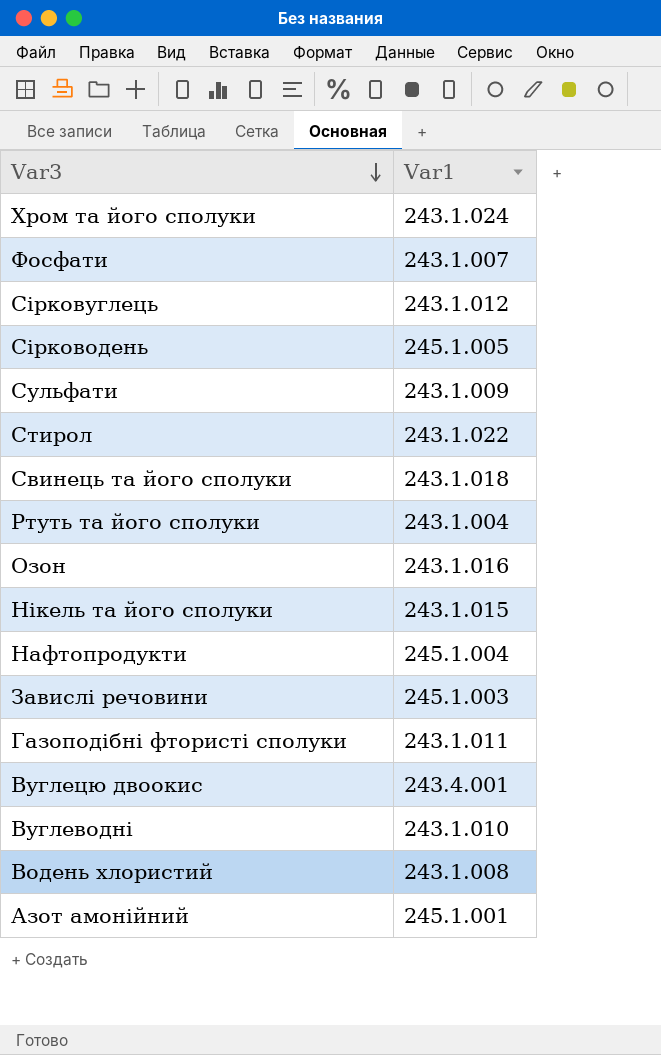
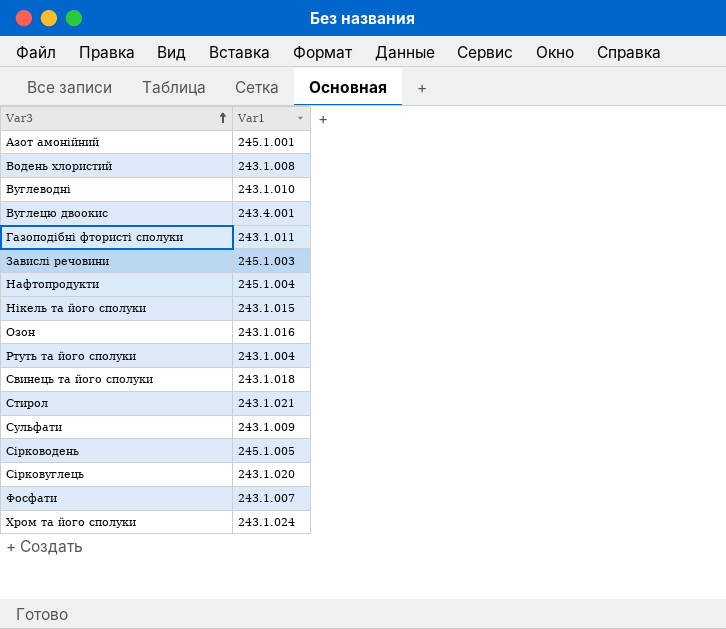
row order: Var3 descending -> Var3 ascending
Стирол | Var1: 243.1.022 -> 243.1.021
Сірковуглець | Var1: 243.1.012 -> 243.1.020

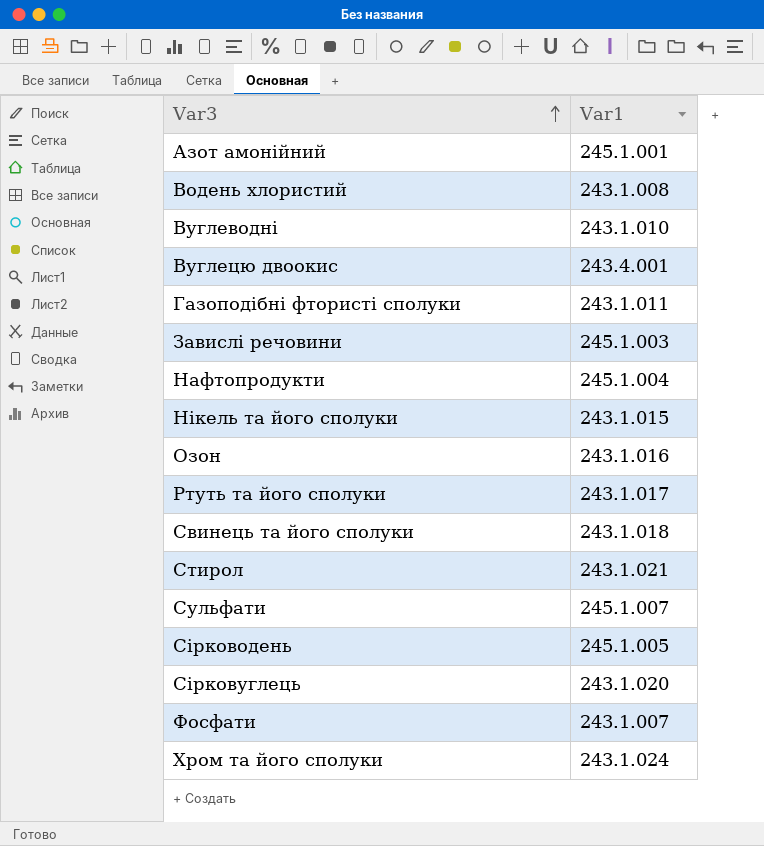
Ртуть та його сполуки | Var1: 243.1.004 -> 243.1.017
Сульфати | Var1: 243.1.009 -> 245.1.007

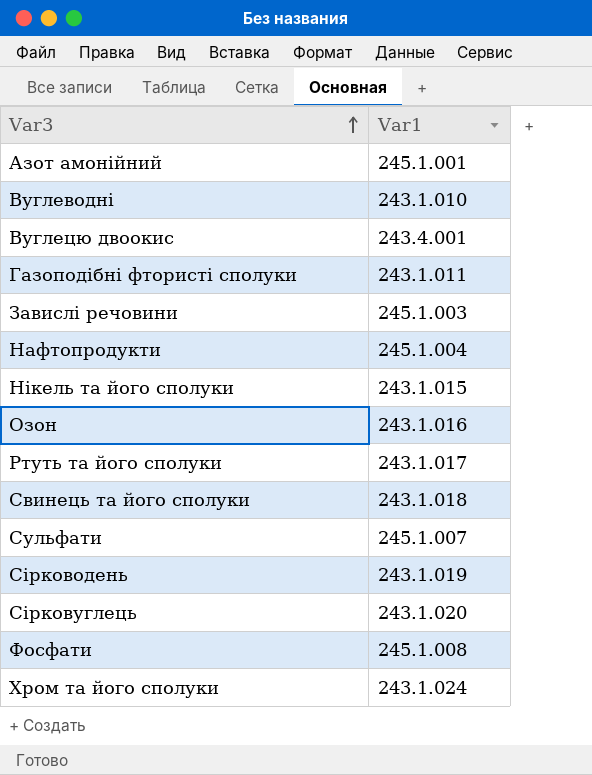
row Водень хлористий: 243.1.008 -> none
row Стирол: 243.1.021 -> none
Сірководень | Var1: 245.1.005 -> 243.1.019
Фосфати | Var1: 243.1.007 -> 245.1.008

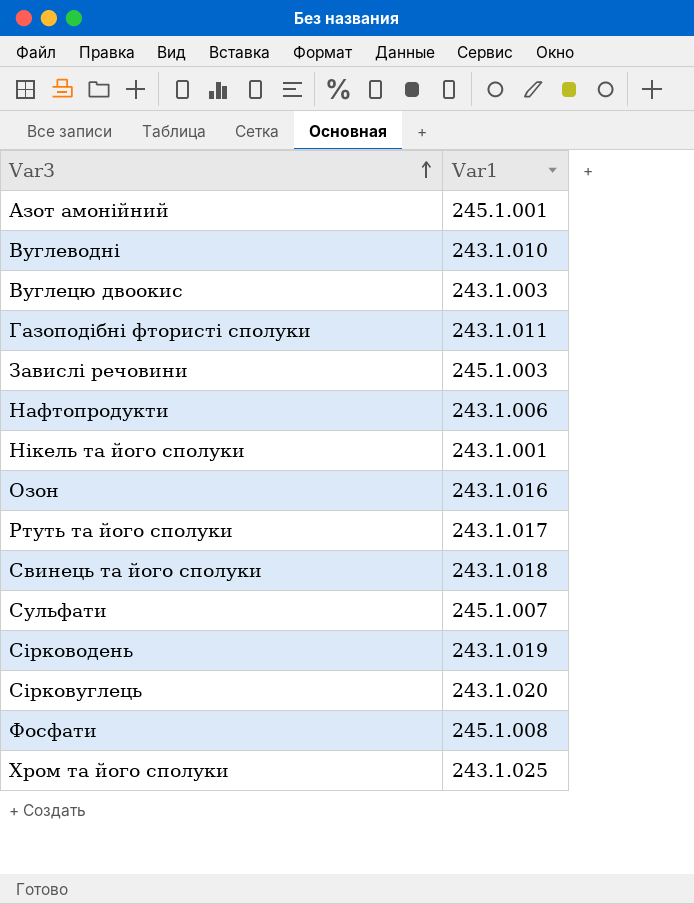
Вуглецю двоокис | Var1: 243.4.001 -> 243.1.003
Нафтопродукти | Var1: 245.1.004 -> 243.1.006
Нікель та його сполуки | Var1: 243.1.015 -> 243.1.001
Хром та його сполуки | Var1: 243.1.024 -> 243.1.025

